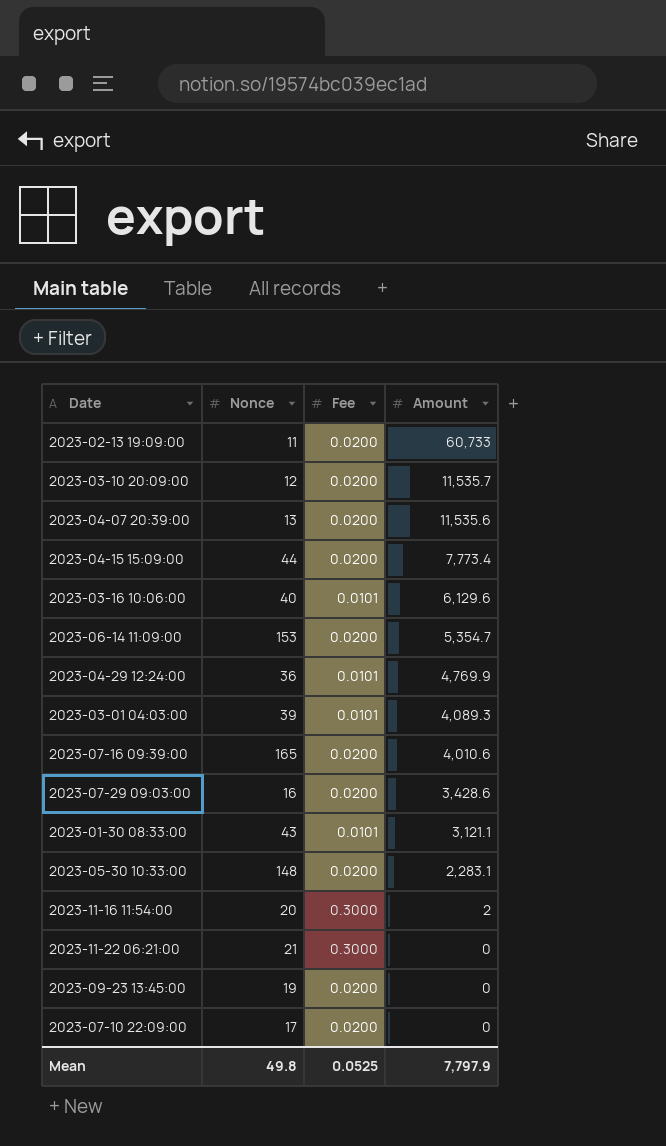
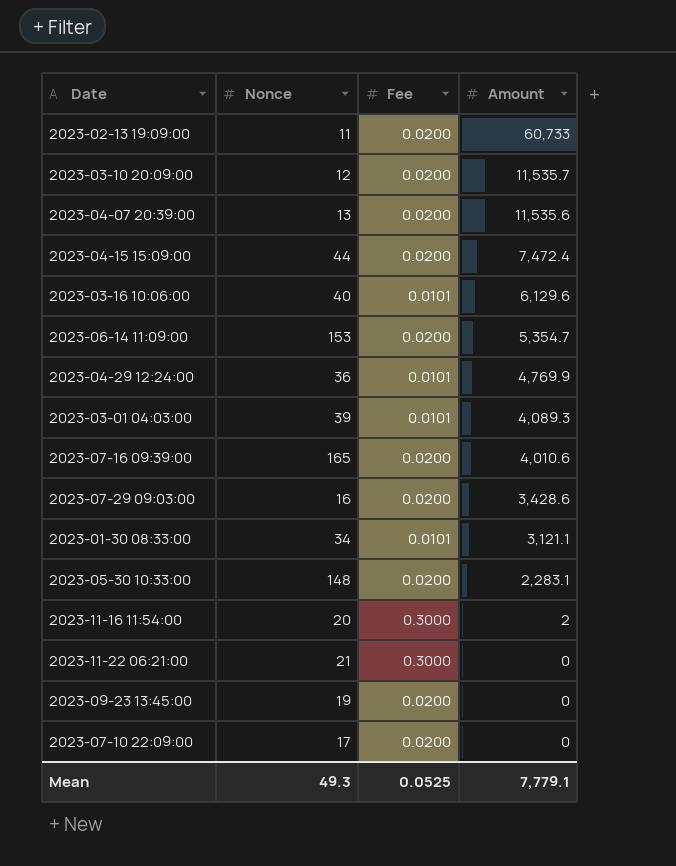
2023-04-15 15:09:00 | Amount: 7,773.4 -> 7,472.4
2023-01-30 08:33:00 | Nonce: 43 -> 34
Mean | Nonce: 49.8 -> 49.3
Mean | Amount: 7,797.9 -> 7,779.1

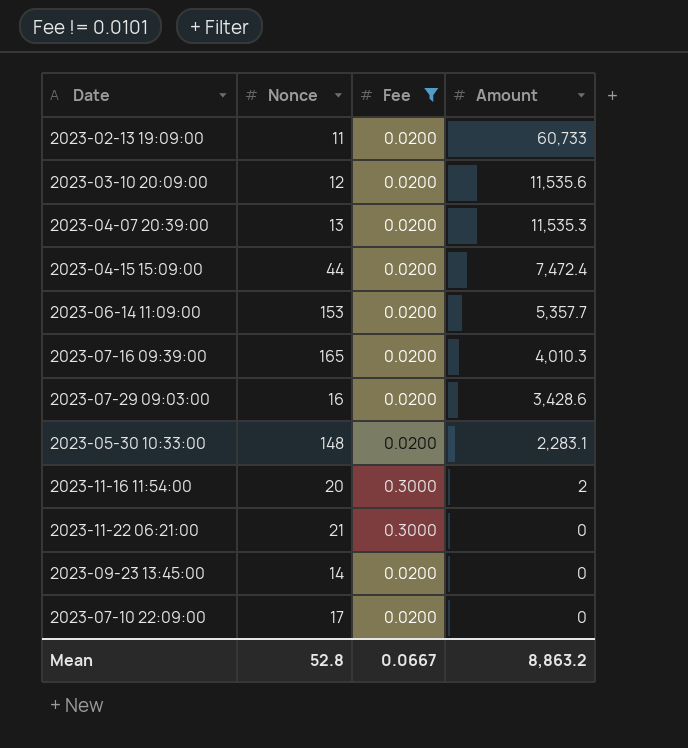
filter: none -> Fee != 0.0101
2023-03-10 20:09:00 | Amount: 11,535.7 -> 11,535.6
2023-04-07 20:39:00 | Amount: 11,535.6 -> 11,535.3
2023-06-14 11:09:00 | Amount: 5,354.7 -> 5,357.7
2023-07-16 09:39:00 | Amount: 4,010.6 -> 4,010.3
2023-09-23 13:45:00 | Nonce: 19 -> 14
Mean | Nonce: 49.3 -> 52.8
Mean | Fee: 0.0525 -> 0.0667
Mean | Amount: 7,779.1 -> 8,863.2

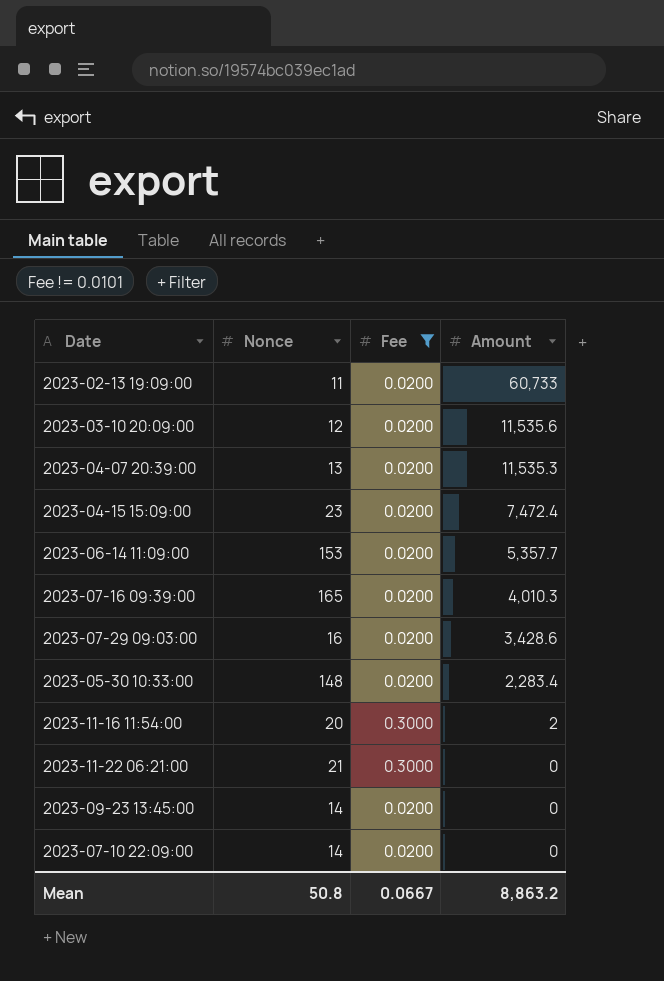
2023-04-15 15:09:00 | Nonce: 44 -> 23
2023-05-30 10:33:00 | Amount: 2,283.1 -> 2,283.4
2023-07-10 22:09:00 | Nonce: 17 -> 14
Mean | Nonce: 52.8 -> 50.8

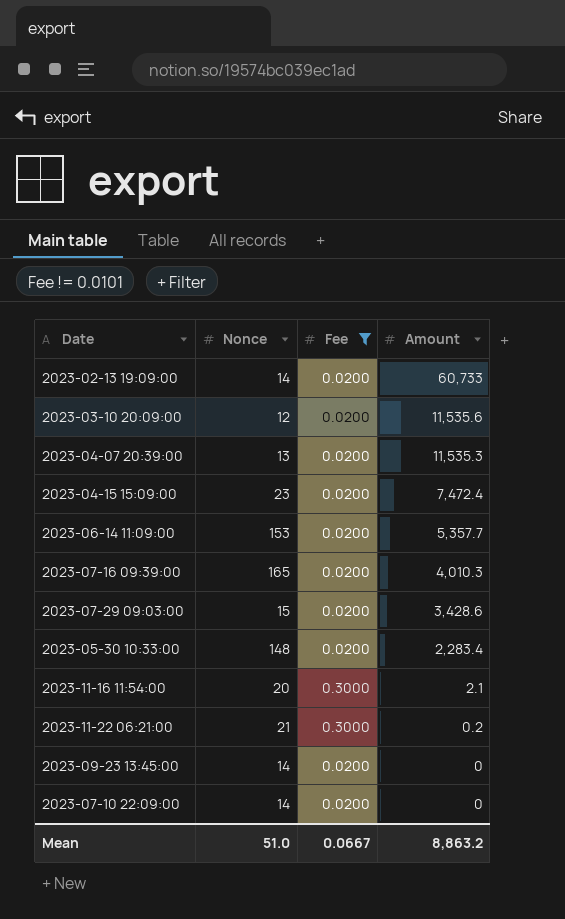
2023-02-13 19:09:00 | Nonce: 11 -> 14
2023-07-29 09:03:00 | Nonce: 16 -> 15
2023-11-16 11:54:00 | Amount: 2 -> 2.1
2023-11-22 06:21:00 | Amount: 0 -> 0.2
Mean | Nonce: 50.8 -> 51.0

